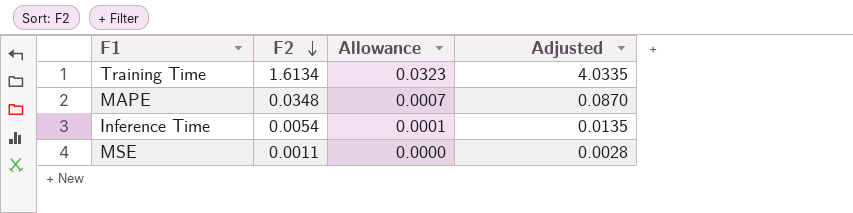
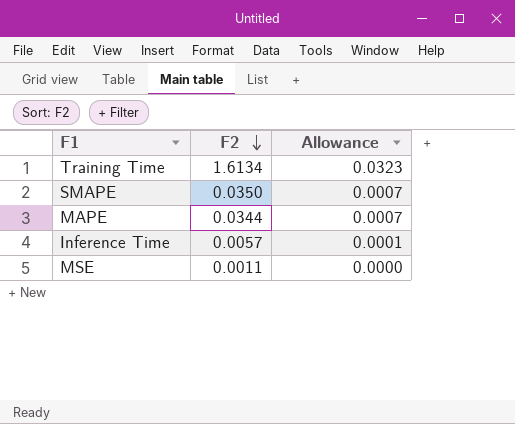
column Adjusted | formula: [F2] * 2.5 -> none
row SMAPE: none -> 0.0350 | 0.0007
MAPE | F2: 0.0348 -> 0.0344
Inference Time | F2: 0.0054 -> 0.0057

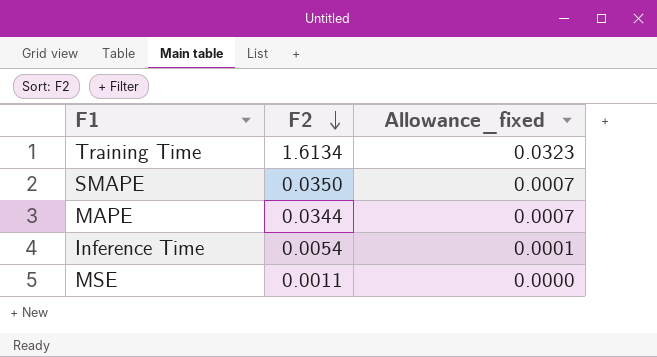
column name: Allowance -> Allowance_fixed
Inference Time | F2: 0.0057 -> 0.0054

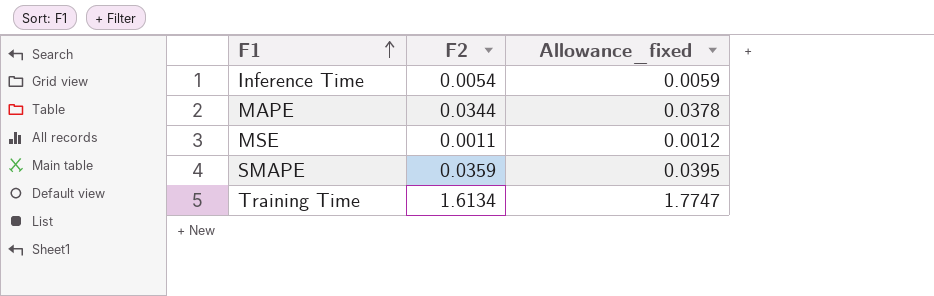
row order: F2 descending -> F1 ascending
column Allowance_fixed | formula: [F2] * 0.02 -> [F2] * 1.1
SMAPE | F2: 0.0350 -> 0.0359

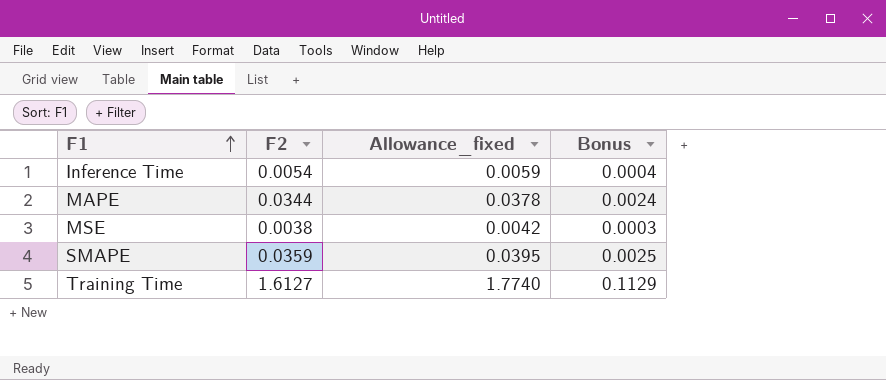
column Bonus | formula: none -> [F2] * 0.07
MSE | F2: 0.0011 -> 0.0038
MSE | Allowance_fixed: 0.0012 -> 0.0042
Training Time | F2: 1.6134 -> 1.6127
Training Time | Allowance_fixed: 1.7747 -> 1.7740

